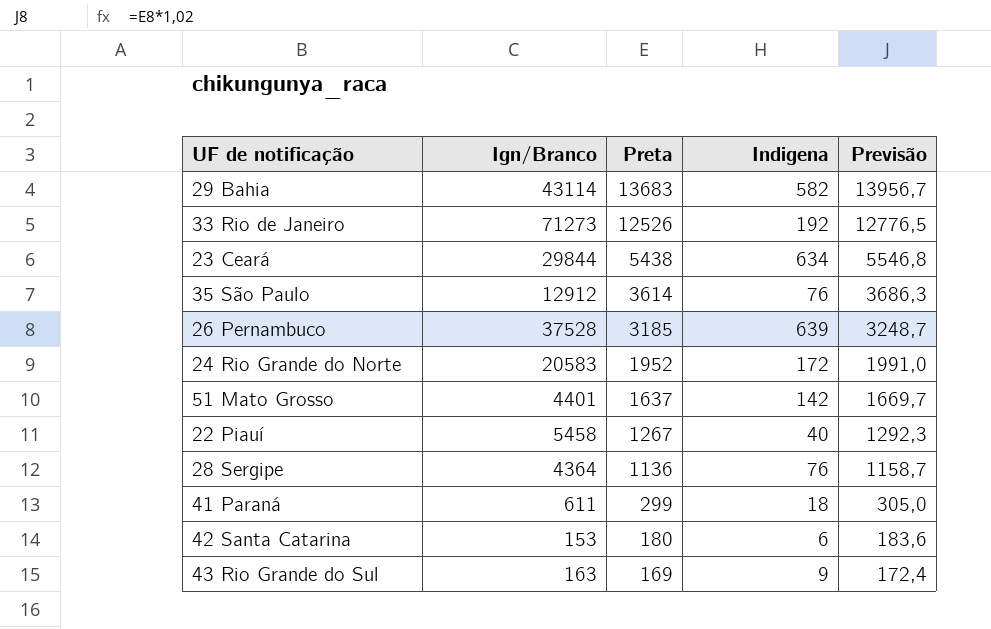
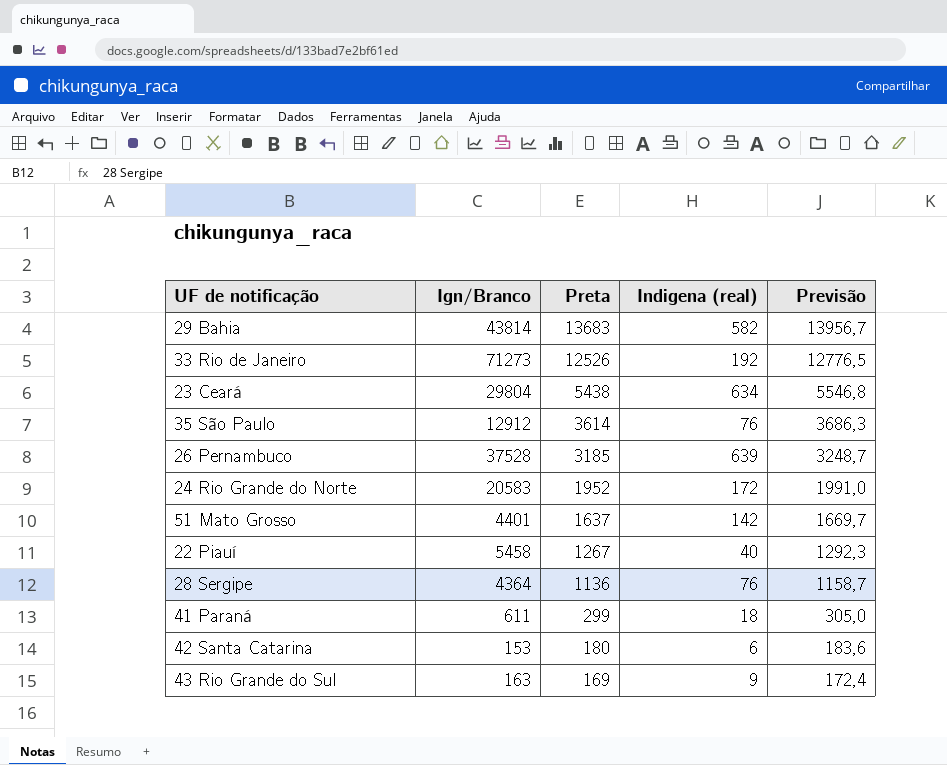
column name: Indigena -> Indigena (real)
29 Bahia | Ign/Branco: 43114 -> 43814
23 Ceará | Ign/Branco: 29844 -> 29804

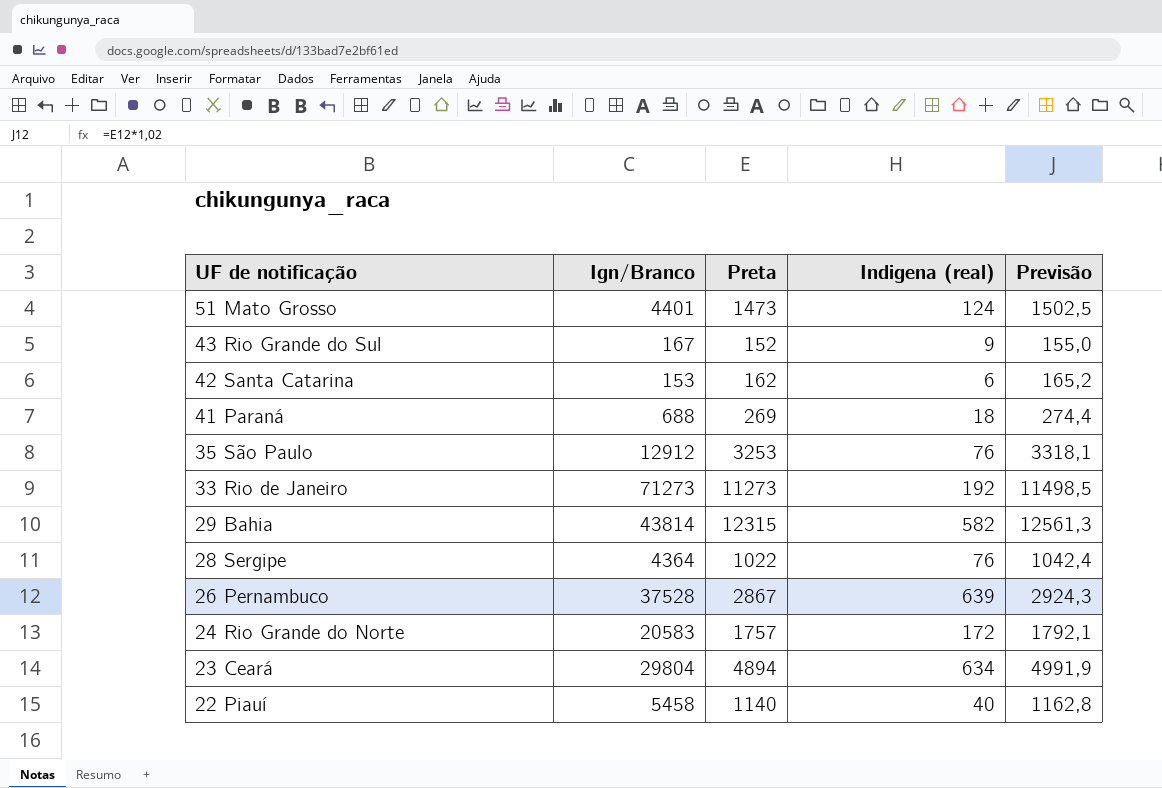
row order: Preta descending -> UF de notificação descending
51 Mato Grosso | Preta: 1637 -> 1473
51 Mato Grosso | Indigena (real): 142 -> 124
51 Mato Grosso | Previsão: 1669,7 -> 1502,5
43 Rio Grande do Sul | Ign/Branco: 163 -> 167
43 Rio Grande do Sul | Preta: 169 -> 152
43 Rio Grande do Sul | Previsão: 172,4 -> 155,0
42 Santa Catarina | Preta: 180 -> 162
42 Santa Catarina | Previsão: 183,6 -> 165,2
41 Paraná | Ign/Branco: 611 -> 688
41 Paraná | Preta: 299 -> 269
41 Paraná | Previsão: 305,0 -> 274,4
35 São Paulo | Preta: 3614 -> 3253
35 São Paulo | Previsão: 3686,3 -> 3318,1
33 Rio de Janeiro | Preta: 12526 -> 11273
33 Rio de Janeiro | Previsão: 12776,5 -> 11498,5
29 Bahia | Preta: 13683 -> 12315
29 Bahia | Previsão: 13956,7 -> 12561,3
28 Sergipe | Preta: 1136 -> 1022
28 Sergipe | Previsão: 1158,7 -> 1042,4
26 Pernambuco | Preta: 3185 -> 2867
26 Pernambuco | Previsão: 3248,7 -> 2924,3
24 Rio Grande do Norte | Preta: 1952 -> 1757
24 Rio Grande do Norte | Previsão: 1991,0 -> 1792,1
23 Ceará | Preta: 5438 -> 4894
23 Ceará | Previsão: 5546,8 -> 4991,9
22 Piauí | Preta: 1267 -> 1140
22 Piauí | Previsão: 1292,3 -> 1162,8

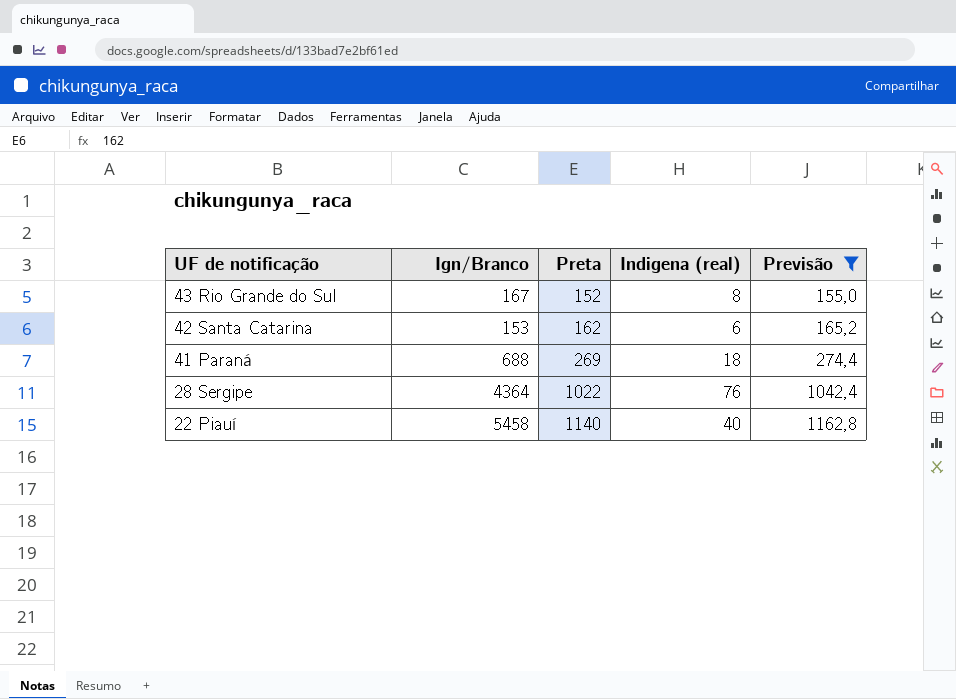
filter: none -> Previsão <= 1162,8
43 Rio Grande do Sul | Indigena (real): 9 -> 8

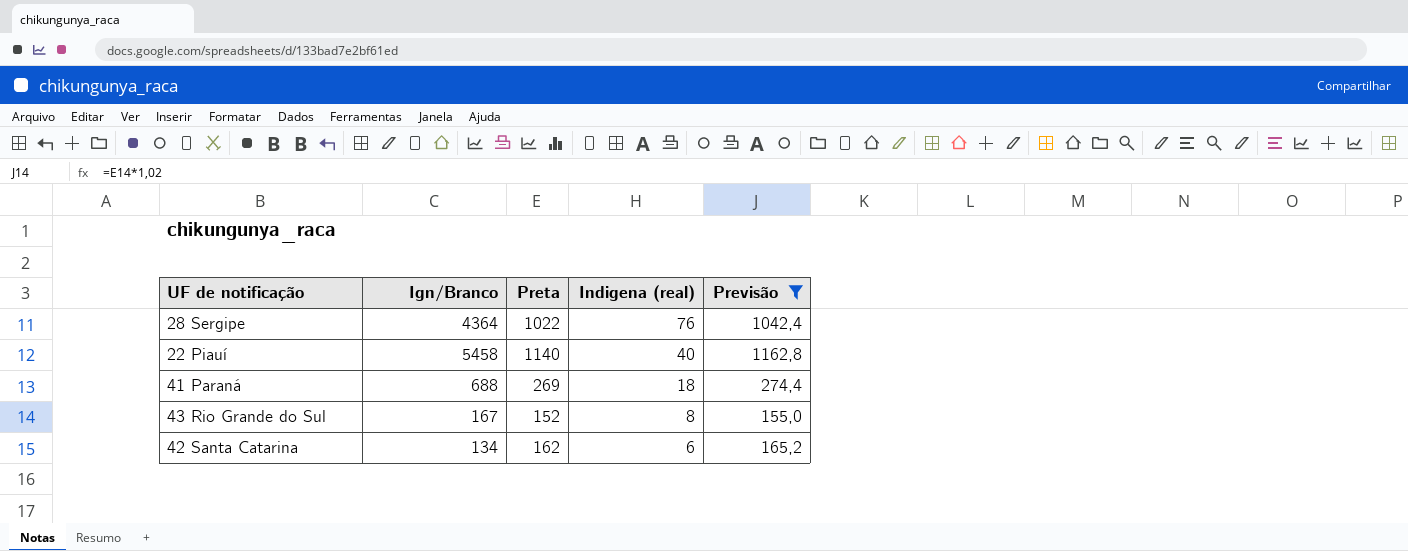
row order: UF de notificação descending -> Indigena (real) descending
42 Santa Catarina | Ign/Branco: 153 -> 134

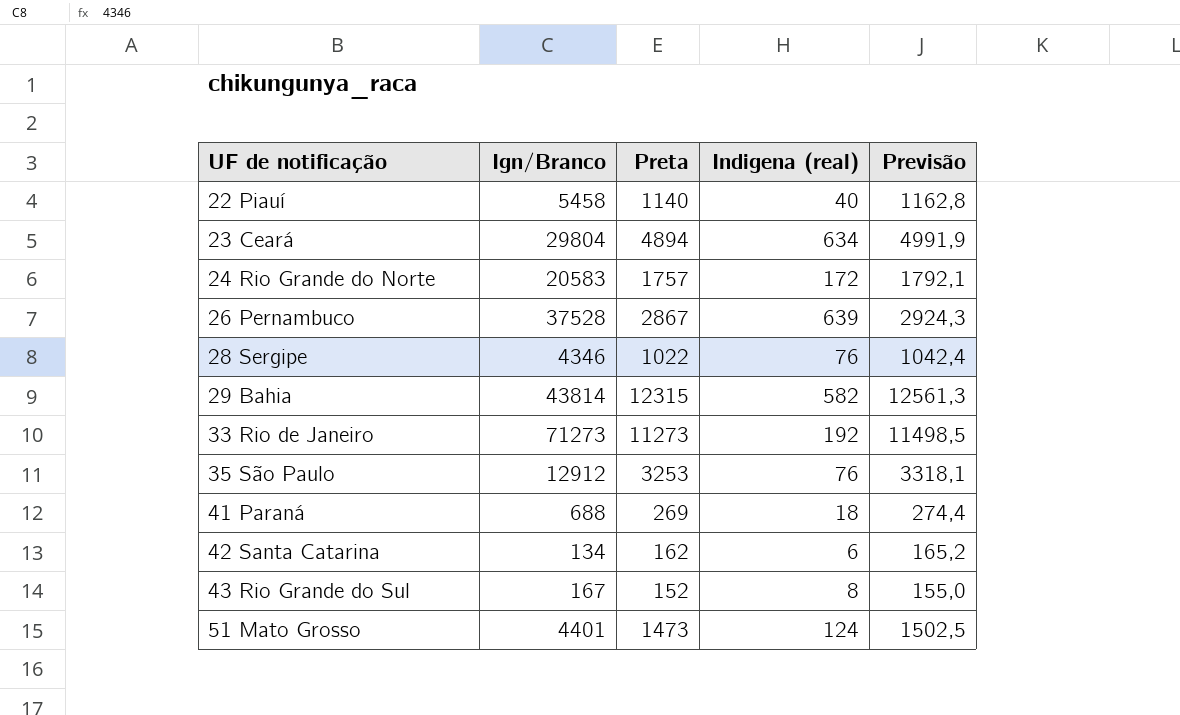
filter: Previsão <= 1162,8 -> none
row order: Indigena (real) descending -> UF de notificação ascending
28 Sergipe | Ign/Branco: 4364 -> 4346

